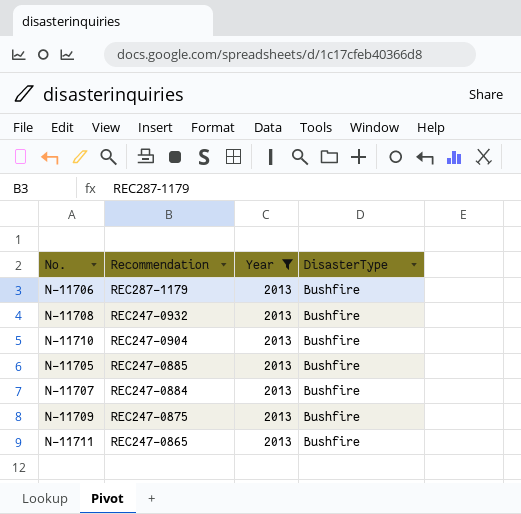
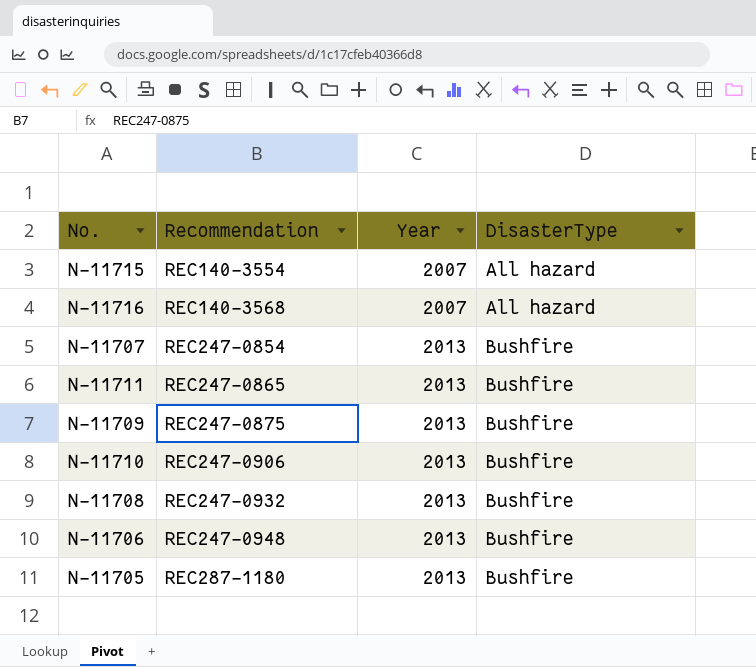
filter: Year = 2013 -> none
row order: Recommendation descending -> Recommendation ascending
N-11707 | Recommendation: REC247-0884 -> REC247-0854
N-11710 | Recommendation: REC247-0904 -> REC247-0906
N-11706 | Recommendation: REC287-1179 -> REC247-0948
N-11705 | Recommendation: REC247-0885 -> REC287-1180

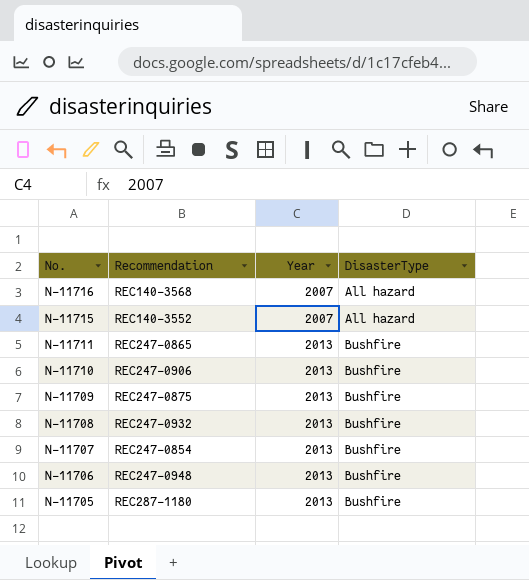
row order: Recommendation ascending -> No. descending
N-11715 | Recommendation: REC140-3554 -> REC140-3552

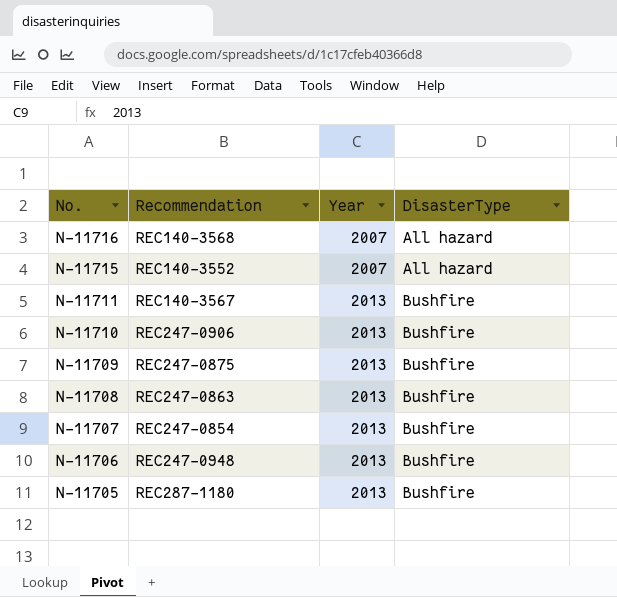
N-11711 | Recommendation: REC247-0865 -> REC140-3567
N-11708 | Recommendation: REC247-0932 -> REC247-0863

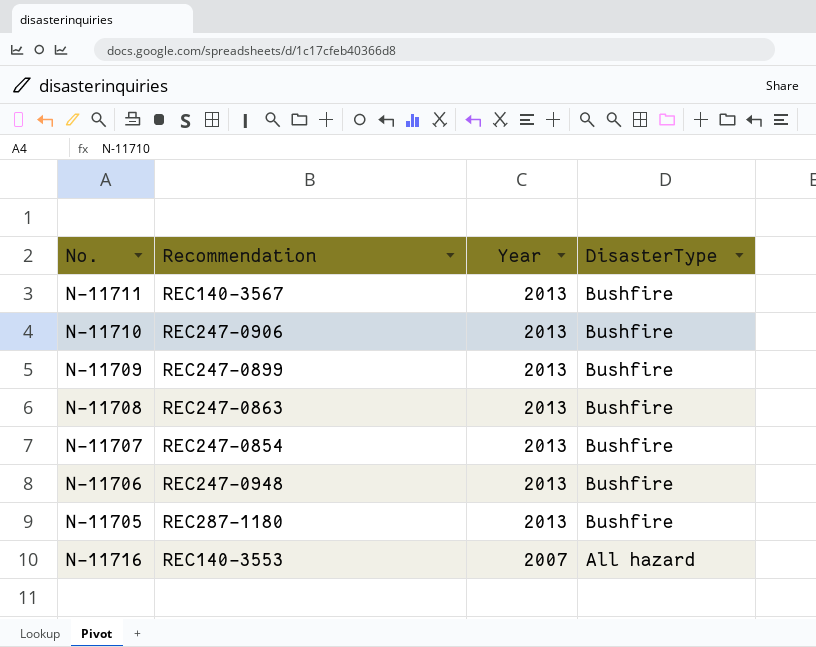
row order: No. descending -> Year descending
row N-11715: REC140-3552 | 2007 | All hazard -> none
N-11709 | Recommendation: REC247-0875 -> REC247-0899
N-11716 | Recommendation: REC140-3568 -> REC140-3553

